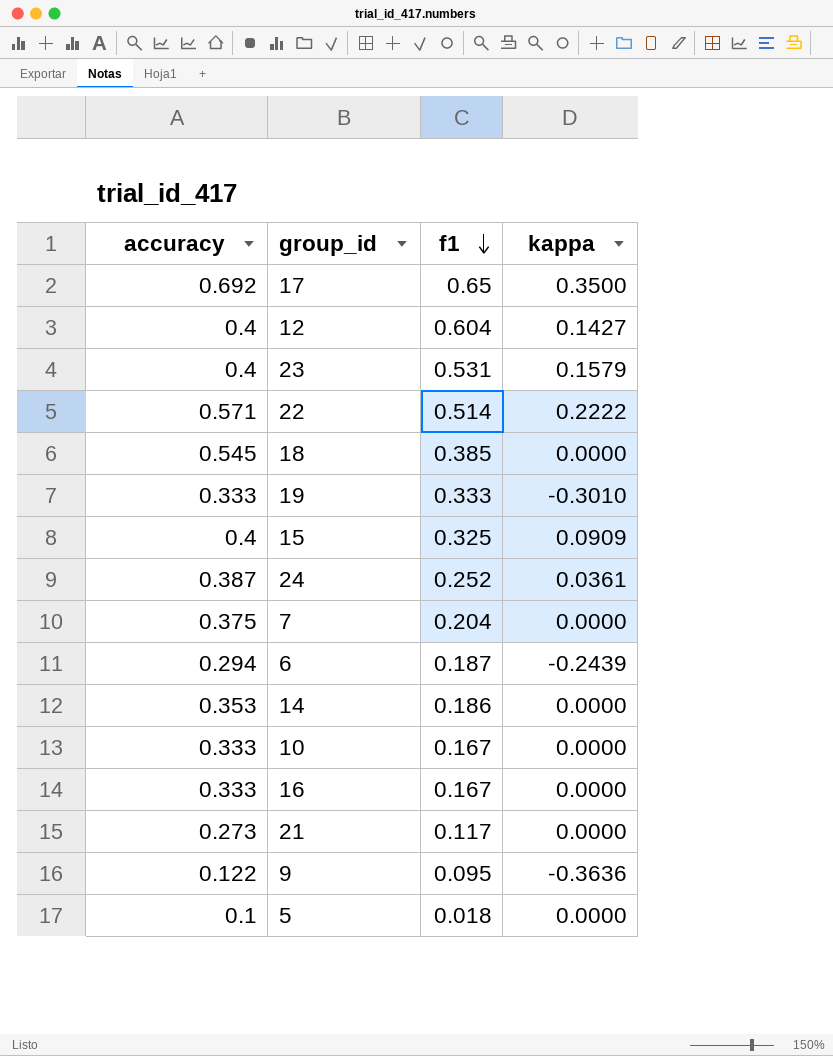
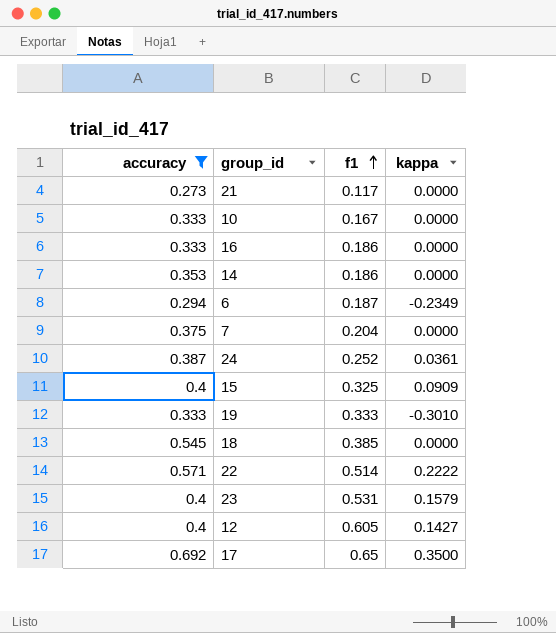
filter: none -> accuracy >= 0.273
row order: f1 descending -> f1 ascending
16 | f1: 0.167 -> 0.186
6 | kappa: -0.2439 -> -0.2349
12 | f1: 0.604 -> 0.605

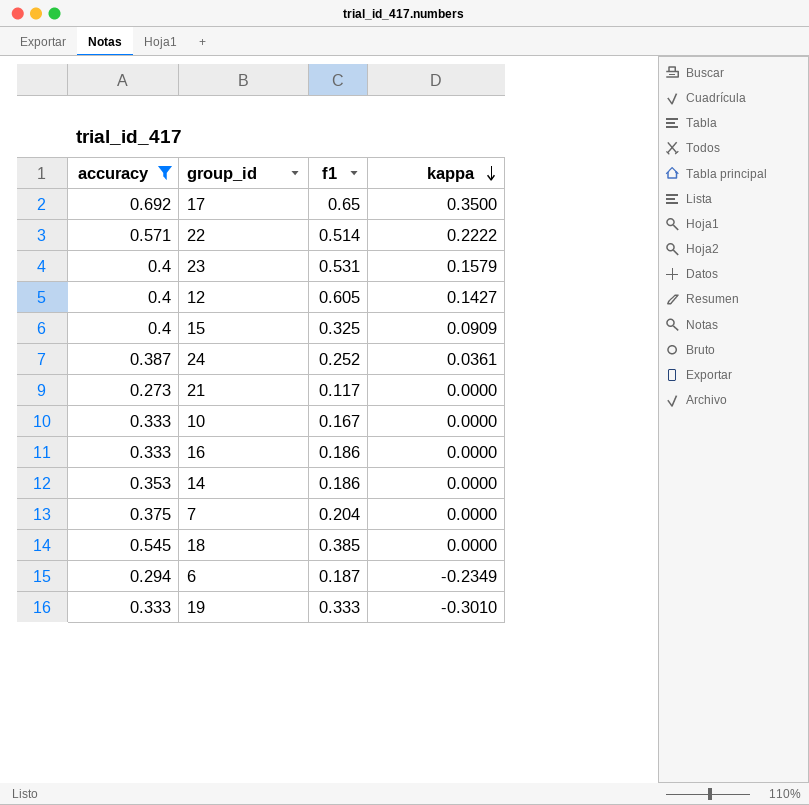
row order: f1 ascending -> kappa descending

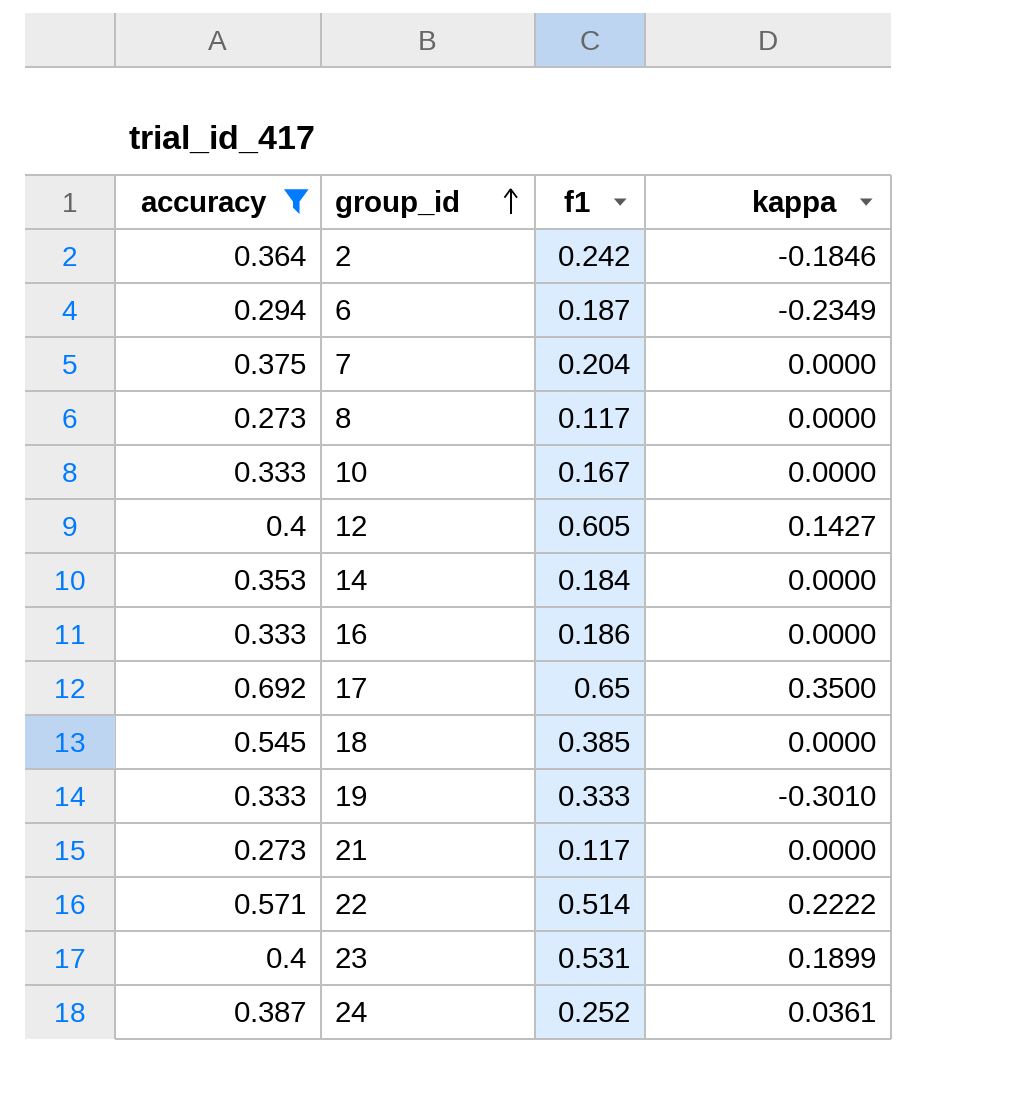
row order: kappa descending -> group_id ascending
row 15: 0.4 | 0.325 | 0.0909 -> none
row 2: none -> 0.364 | 0.242 | -0.1846
row 8: none -> 0.273 | 0.117 | 0.0000
14 | f1: 0.186 -> 0.184
23 | kappa: 0.1579 -> 0.1899

